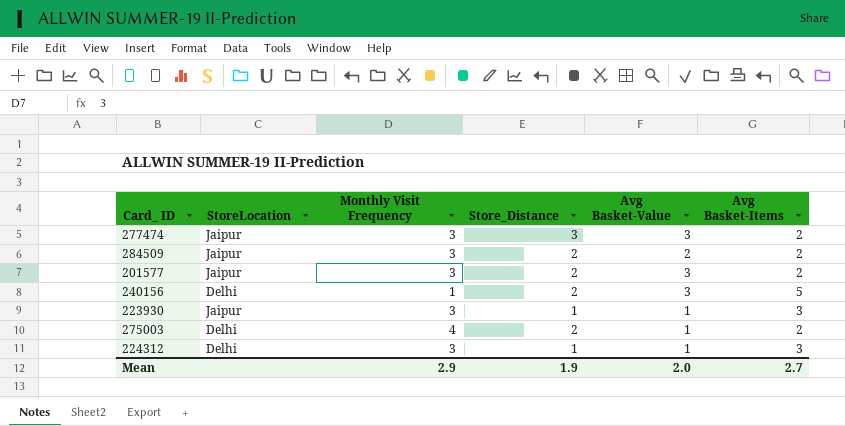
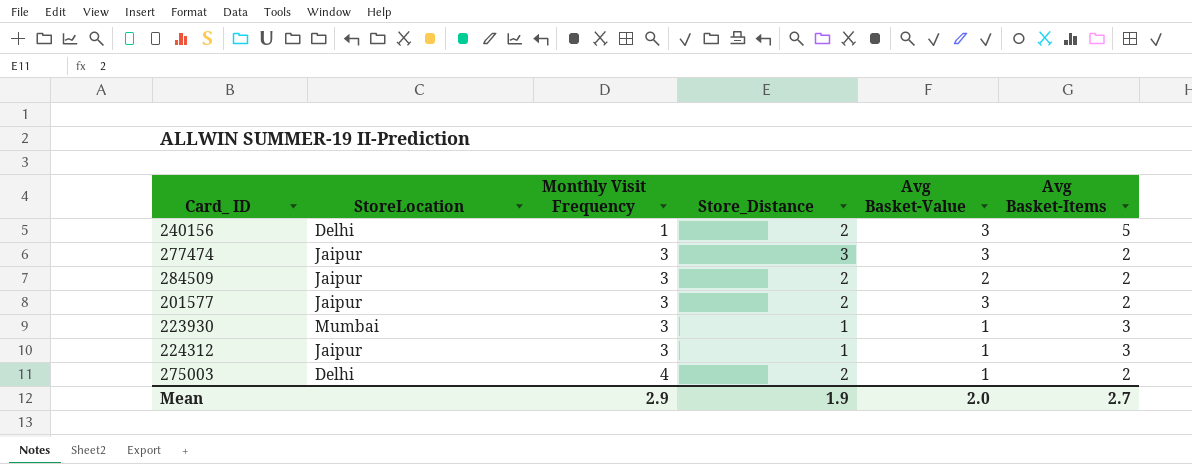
row order: none -> Monthly Visit Frequency ascending
223930 | StoreLocation: Jaipur -> Mumbai
224312 | StoreLocation: Delhi -> Jaipur

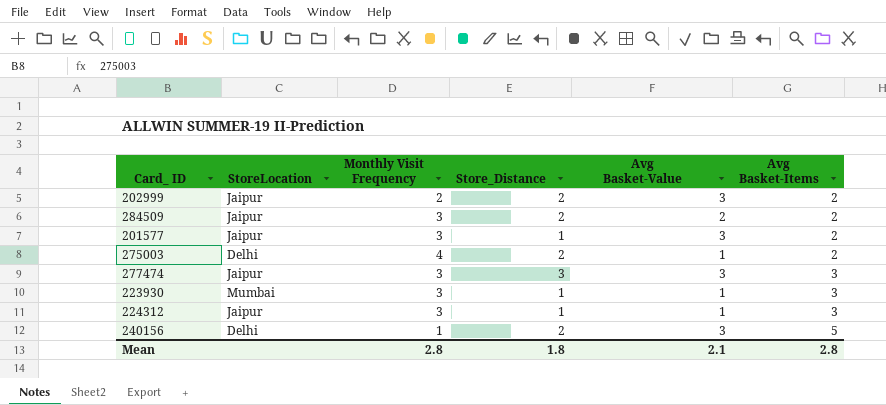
row order: Monthly Visit Frequency ascending -> Avg Basket-Items ascending
row 202999: none -> Jaipur | 2 | 2 | 3 | 2
201577 | Store_Distance: 2 -> 1
277474 | Avg Basket-Items: 2 -> 3
Mean | Monthly Visit Frequency: 2.9 -> 2.8
Mean | Store_Distance: 1.9 -> 1.8
Mean | Avg Basket-Value: 2.0 -> 2.1
Mean | Avg Basket-Items: 2.7 -> 2.8

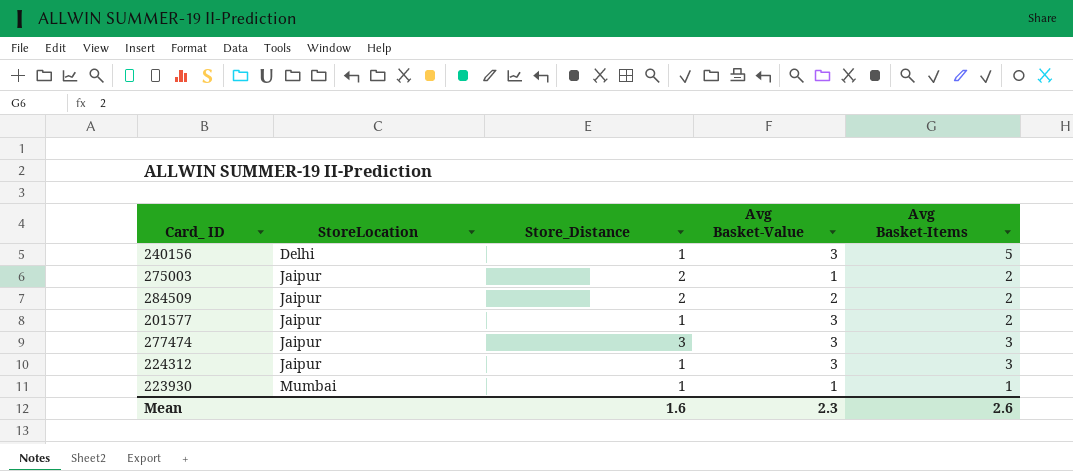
row order: Avg Basket-Items ascending -> StoreLocation ascending
column Monthly Visit Frequency | position: 3 -> none
row 202999: Jaipur | 2 | 2 | 3 | 2 -> none
240156 | Store_Distance: 2 -> 1
275003 | StoreLocation: Delhi -> Jaipur
224312 | Avg Basket-Value: 1 -> 3
223930 | Avg Basket-Items: 3 -> 1
Mean | Store_Distance: 1.8 -> 1.6
Mean | Avg Basket-Value: 2.1 -> 2.3
Mean | Avg Basket-Items: 2.8 -> 2.6

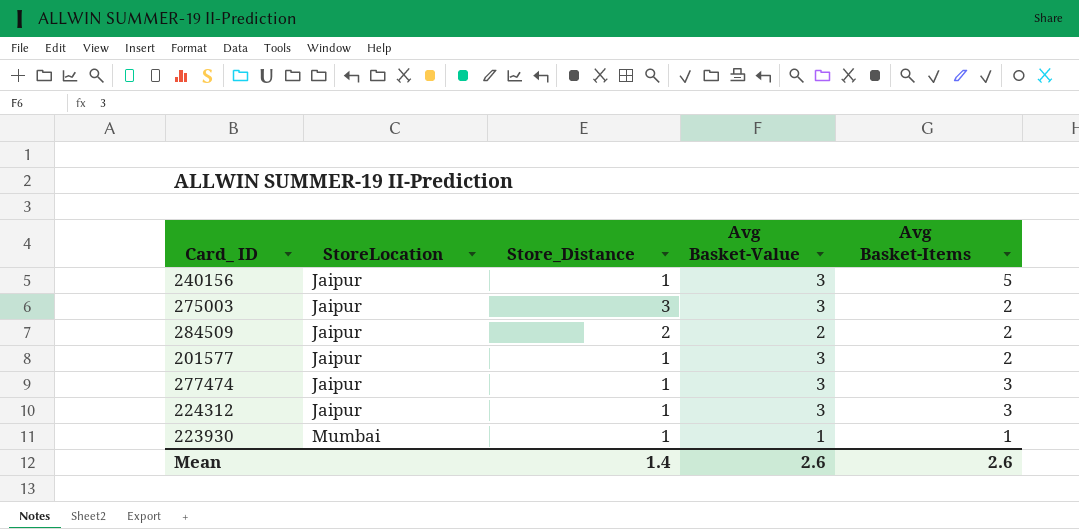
240156 | StoreLocation: Delhi -> Jaipur
275003 | Store_Distance: 2 -> 3
275003 | Avg Basket-Value: 1 -> 3
277474 | Store_Distance: 3 -> 1
Mean | Store_Distance: 1.6 -> 1.4
Mean | Avg Basket-Value: 2.3 -> 2.6

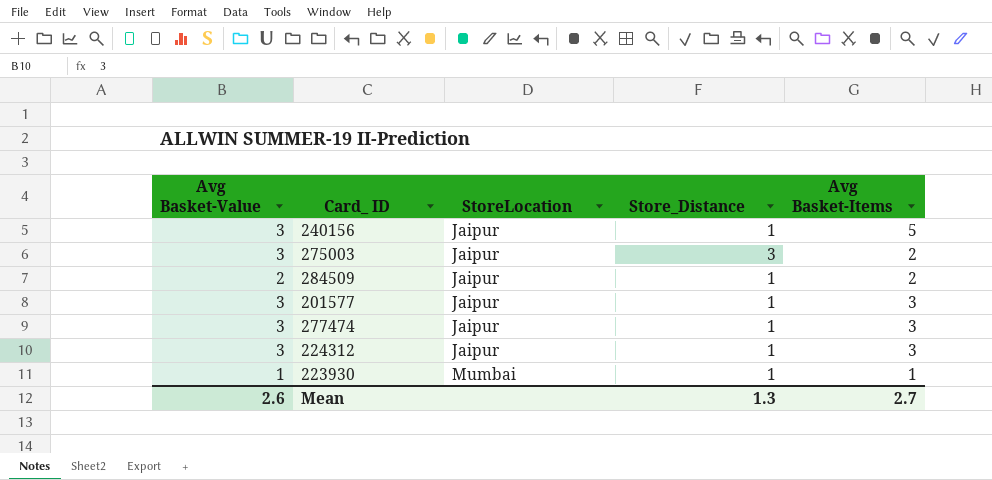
column Avg Basket-Value | position: 4 -> 1
284509 | Store_Distance: 2 -> 1
201577 | Avg Basket-Items: 2 -> 3
Mean | Store_Distance: 1.4 -> 1.3
Mean | Avg Basket-Items: 2.6 -> 2.7

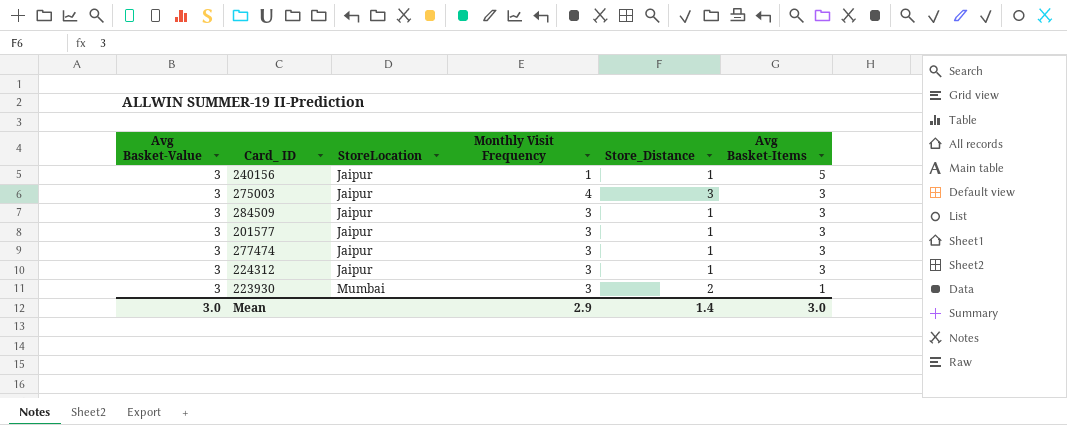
column Monthly Visit Frequency | position: none -> 4
275003 | Avg Basket-Items: 2 -> 3
284509 | Avg Basket-Value: 2 -> 3
284509 | Avg Basket-Items: 2 -> 3
223930 | Avg Basket-Value: 1 -> 3
223930 | Store_Distance: 1 -> 2
Mean | Avg Basket-Value: 2.6 -> 3.0
Mean | Store_Distance: 1.3 -> 1.4
Mean | Avg Basket-Items: 2.7 -> 3.0

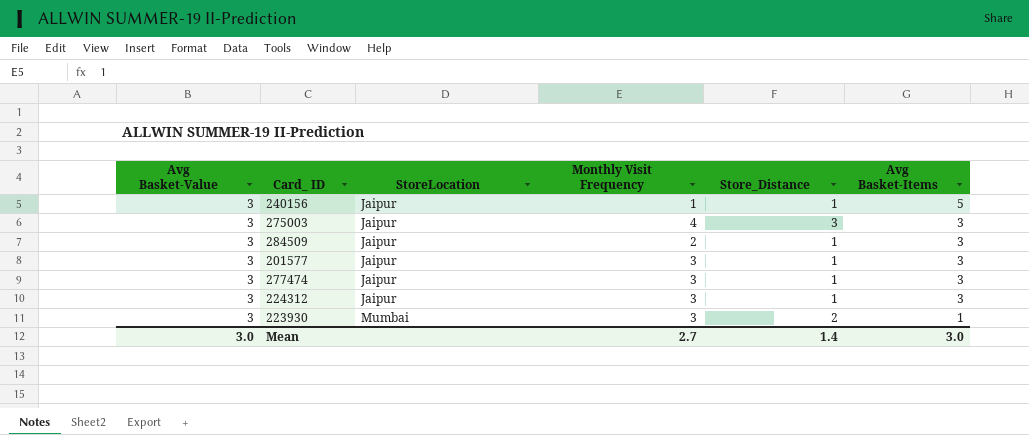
284509 | Monthly Visit Frequency: 3 -> 2
Mean | Monthly Visit Frequency: 2.9 -> 2.7

